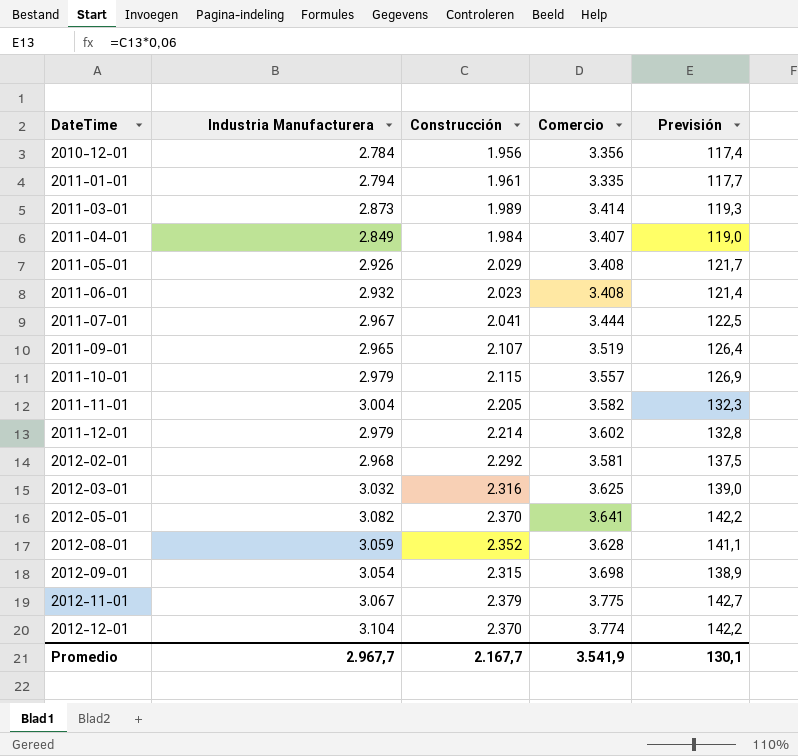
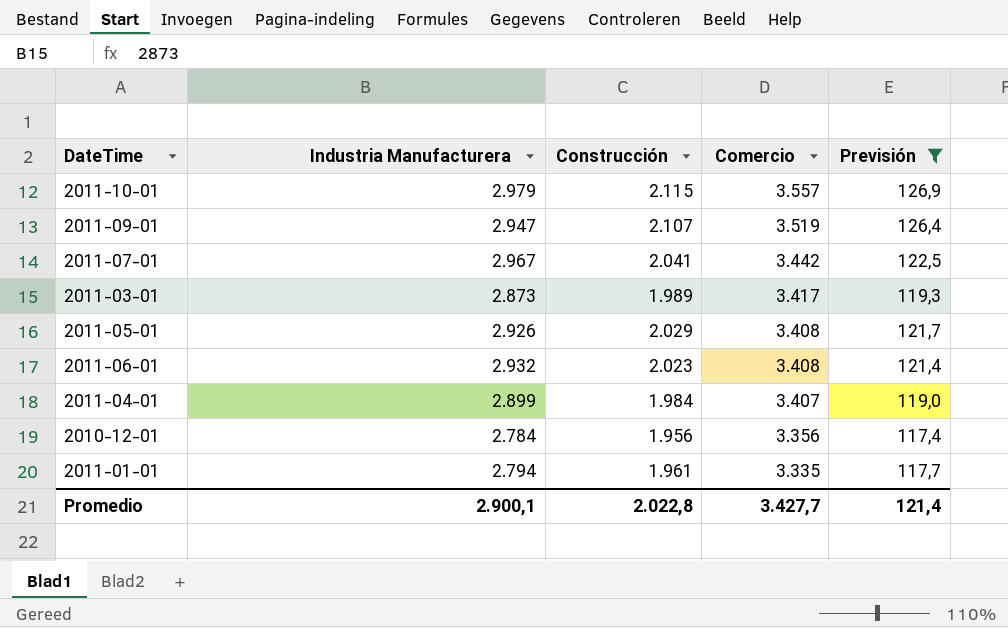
filter: none -> Previsión <= 126,9
row order: DateTime ascending -> Comercio descending
2011-09-01 | Industria Manufacturera: 2.965 -> 2.947
2011-07-01 | Comercio: 3.444 -> 3.442
2011-03-01 | Comercio: 3.414 -> 3.417
2011-04-01 | Industria Manufacturera: 2.849 -> 2.899
Promedio | Industria Manufacturera: 2.967,7 -> 2.900,1
Promedio | Construcción: 2.167,7 -> 2.022,8
Promedio | Comercio: 3.541,9 -> 3.427,7
Promedio | Previsión: 130,1 -> 121,4

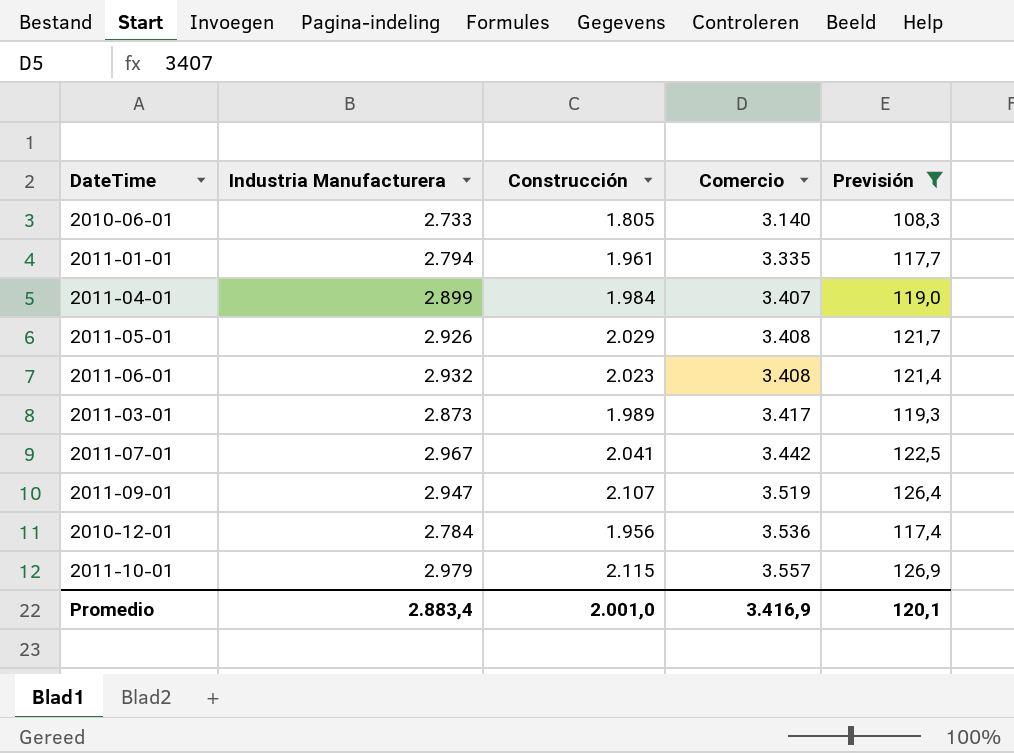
row order: Comercio descending -> Comercio ascending
row 2010-06-01: none -> 2.733 | 1.805 | 3.140 | 108,3
2010-12-01 | Comercio: 3.356 -> 3.536
Promedio | Industria Manufacturera: 2.900,1 -> 2.883,4
Promedio | Construcción: 2.022,8 -> 2.001,0
Promedio | Comercio: 3.427,7 -> 3.416,9
Promedio | Previsión: 121,4 -> 120,1

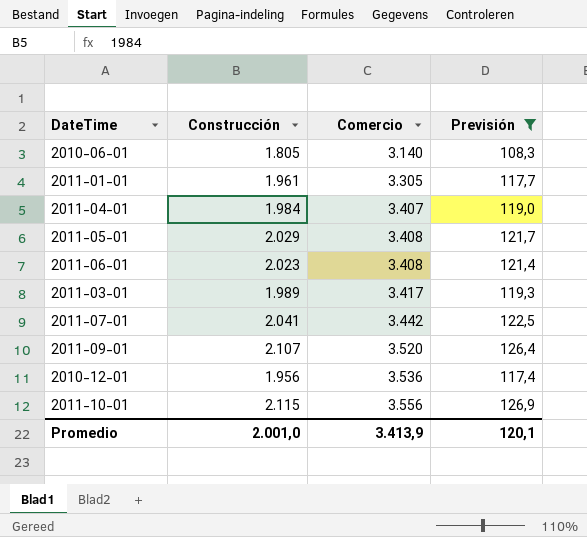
column Industria Manufacturera | position: 2 -> none
2011-01-01 | Comercio: 3.335 -> 3.305
2011-09-01 | Comercio: 3.519 -> 3.520
2011-10-01 | Comercio: 3.557 -> 3.556
Promedio | Comercio: 3.416,9 -> 3.413,9

